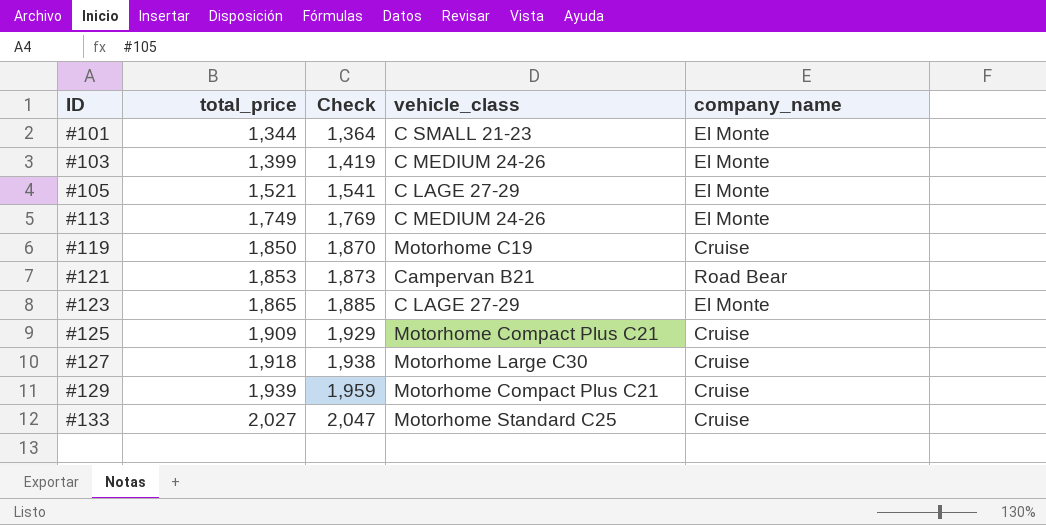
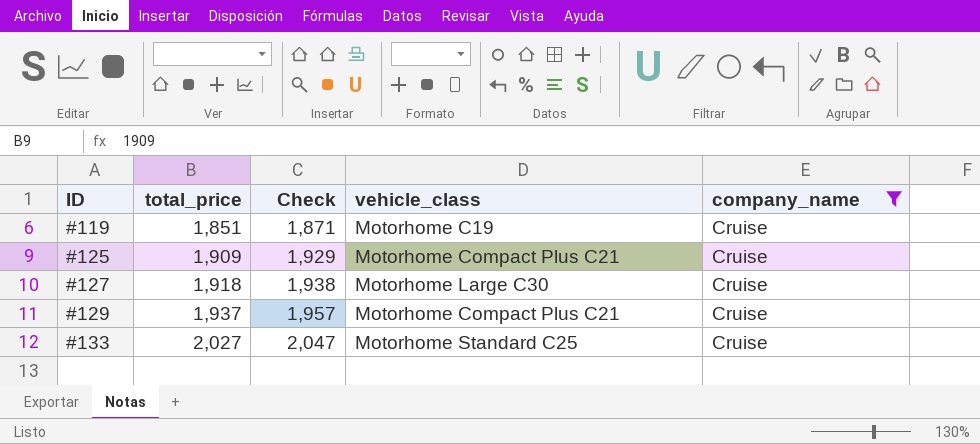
filter: none -> company_name = Cruise
#119 | total_price: 1,850 -> 1,851
#119 | Check: 1,870 -> 1,871
#129 | total_price: 1,939 -> 1,937
#129 | Check: 1,959 -> 1,957

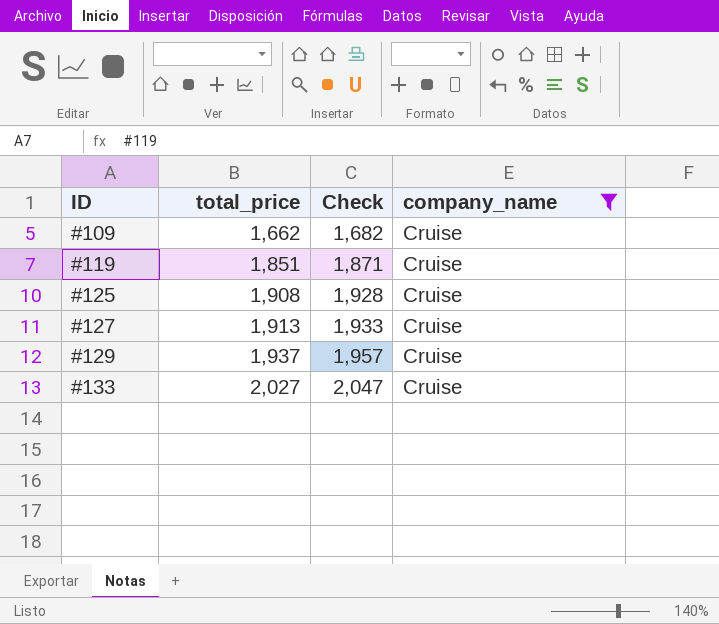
column vehicle_class | position: 4 -> none
row #109: none -> 1,662 | 1,682 | Cruise
#125 | total_price: 1,909 -> 1,908
#125 | Check: 1,929 -> 1,928
#127 | total_price: 1,918 -> 1,913
#127 | Check: 1,938 -> 1,933

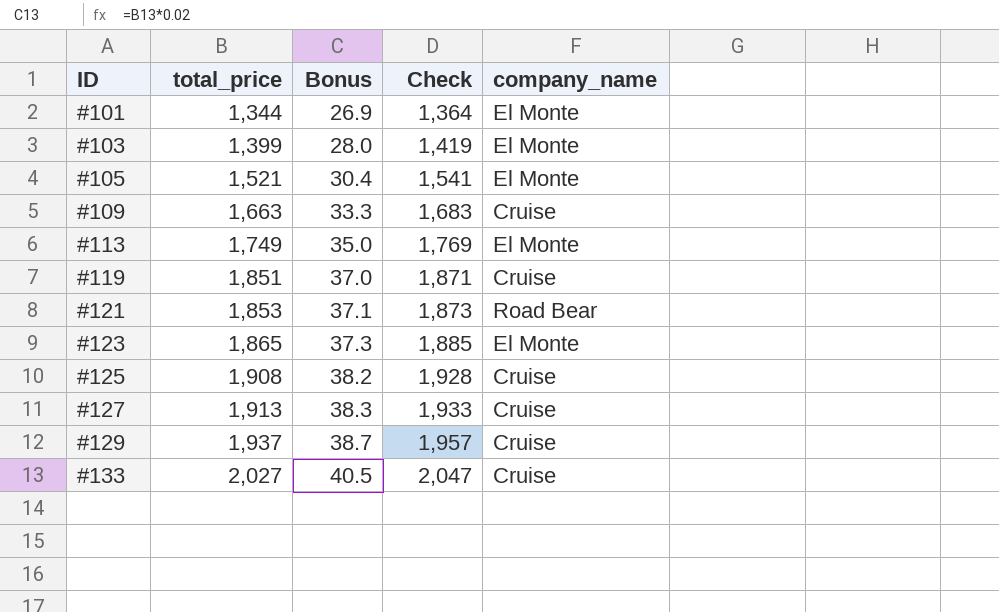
filter: company_name = Cruise -> none
column Bonus | formula: none -> [total_price] * 0.02
#109 | total_price: 1,662 -> 1,663
#109 | Check: 1,682 -> 1,683

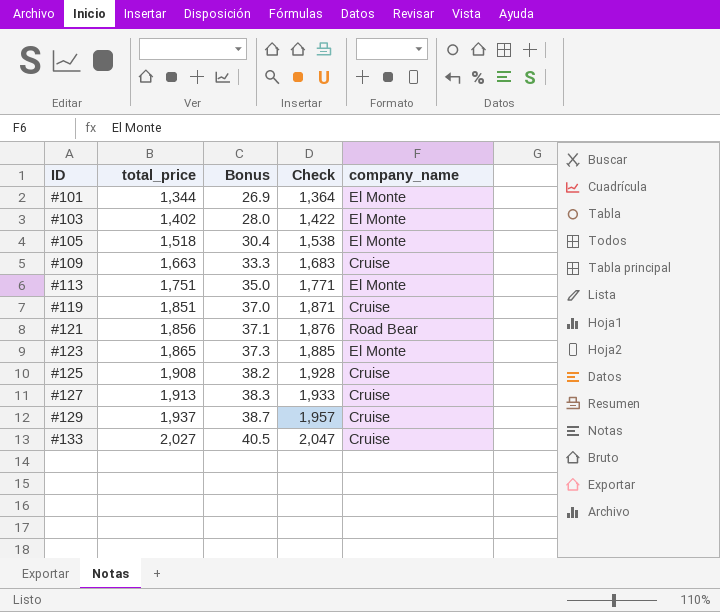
#103 | total_price: 1,399 -> 1,402
#103 | Check: 1,419 -> 1,422
#105 | total_price: 1,521 -> 1,518
#105 | Check: 1,541 -> 1,538
#113 | total_price: 1,749 -> 1,751
#113 | Check: 1,769 -> 1,771
#121 | total_price: 1,853 -> 1,856
#121 | Check: 1,873 -> 1,876

